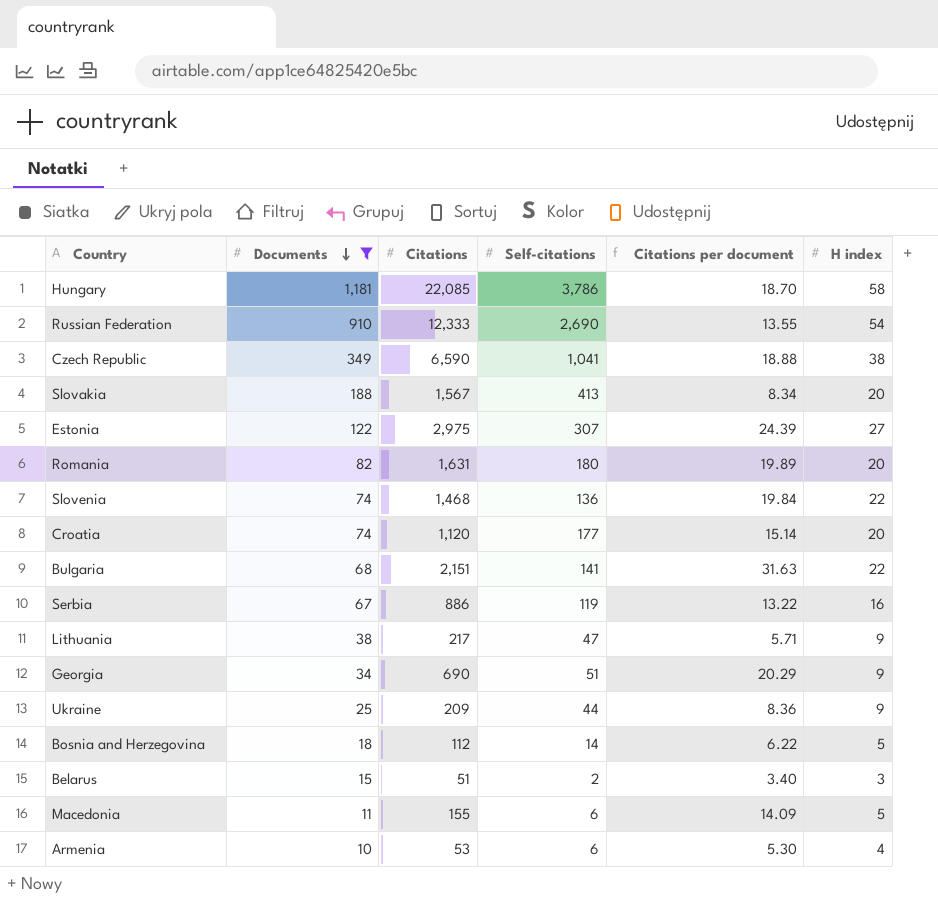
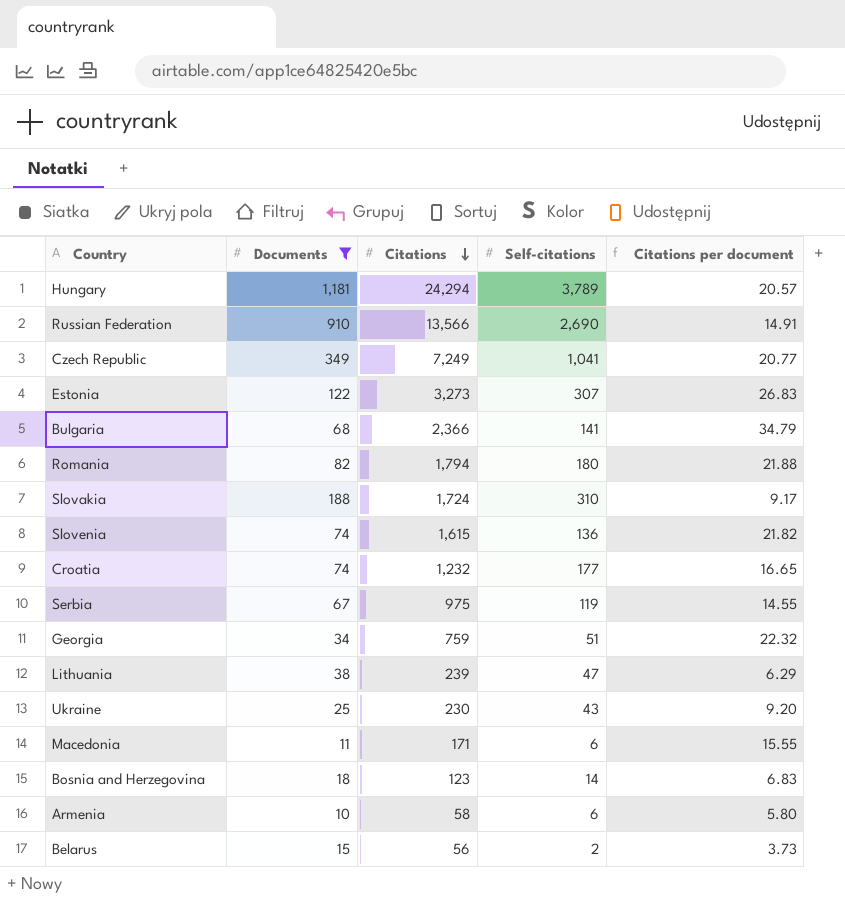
row order: Documents descending -> Citations descending
column H index | position: 6 -> none
Hungary | Citations: 22,085 -> 24,294
Hungary | Self-citations: 3,786 -> 3,789
Hungary | Citations per document: 18.70 -> 20.57
Russian Federation | Citations: 12,333 -> 13,566
Russian Federation | Citations per document: 13.55 -> 14.91
Czech Republic | Citations: 6,590 -> 7,249
Czech Republic | Citations per document: 18.88 -> 20.77
Estonia | Citations: 2,975 -> 3,273
Estonia | Citations per document: 24.39 -> 26.83
Bulgaria | Citations: 2,151 -> 2,366
Bulgaria | Citations per document: 31.63 -> 34.79
Romania | Citations: 1,631 -> 1,794
Romania | Citations per document: 19.89 -> 21.88
Slovakia | Citations: 1,567 -> 1,724
Slovakia | Self-citations: 413 -> 310
Slovakia | Citations per document: 8.34 -> 9.17
Slovenia | Citations: 1,468 -> 1,615
Slovenia | Citations per document: 19.84 -> 21.82
Croatia | Citations: 1,120 -> 1,232
Croatia | Citations per document: 15.14 -> 16.65
Serbia | Citations: 886 -> 975
Serbia | Citations per document: 13.22 -> 14.55
Georgia | Citations: 690 -> 759
Georgia | Citations per document: 20.29 -> 22.32
Lithuania | Citations: 217 -> 239
Lithuania | Citations per document: 5.71 -> 6.29
Ukraine | Citations: 209 -> 230
Ukraine | Self-citations: 44 -> 43
Ukraine | Citations per document: 8.36 -> 9.20
Macedonia | Citations: 155 -> 171
Macedonia | Citations per document: 14.09 -> 15.55
Bosnia and Herzegovina | Citations: 112 -> 123
Bosnia and Herzegovina | Citations per document: 6.22 -> 6.83
Armenia | Citations: 53 -> 58
Armenia | Citations per document: 5.30 -> 5.80
Belarus | Citations: 51 -> 56
Belarus | Citations per document: 3.40 -> 3.73

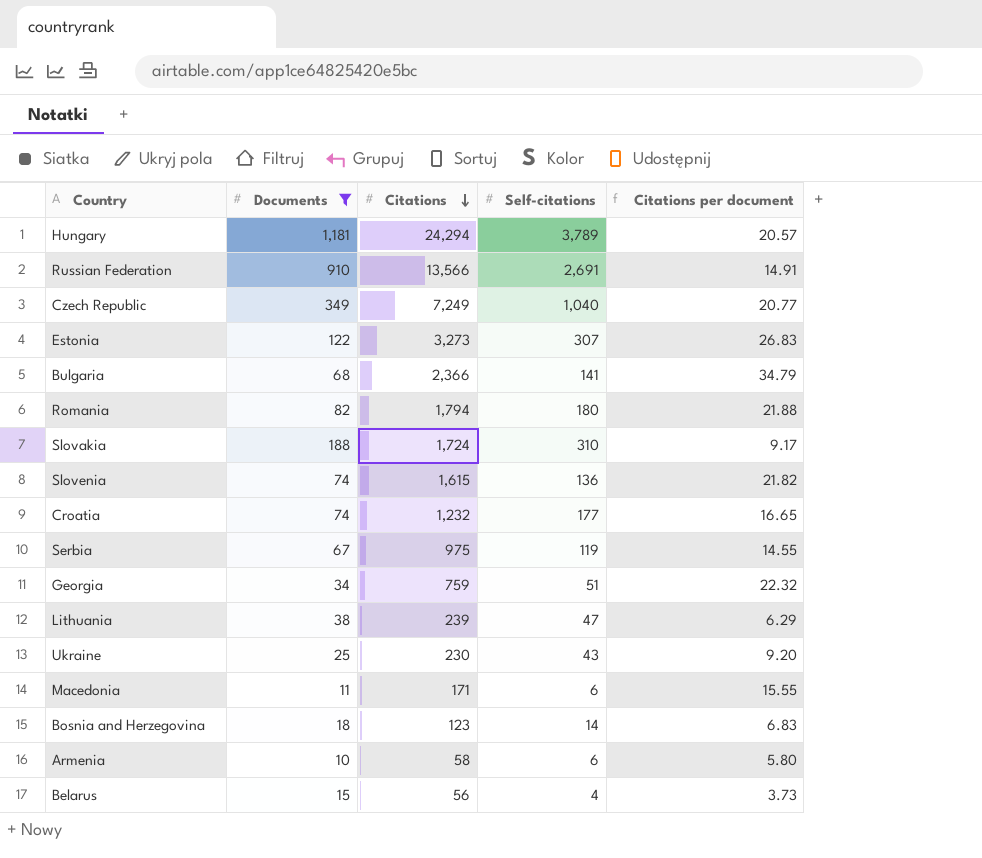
Russian Federation | Self-citations: 2,690 -> 2,691
Czech Republic | Self-citations: 1,041 -> 1,040
Belarus | Self-citations: 2 -> 4

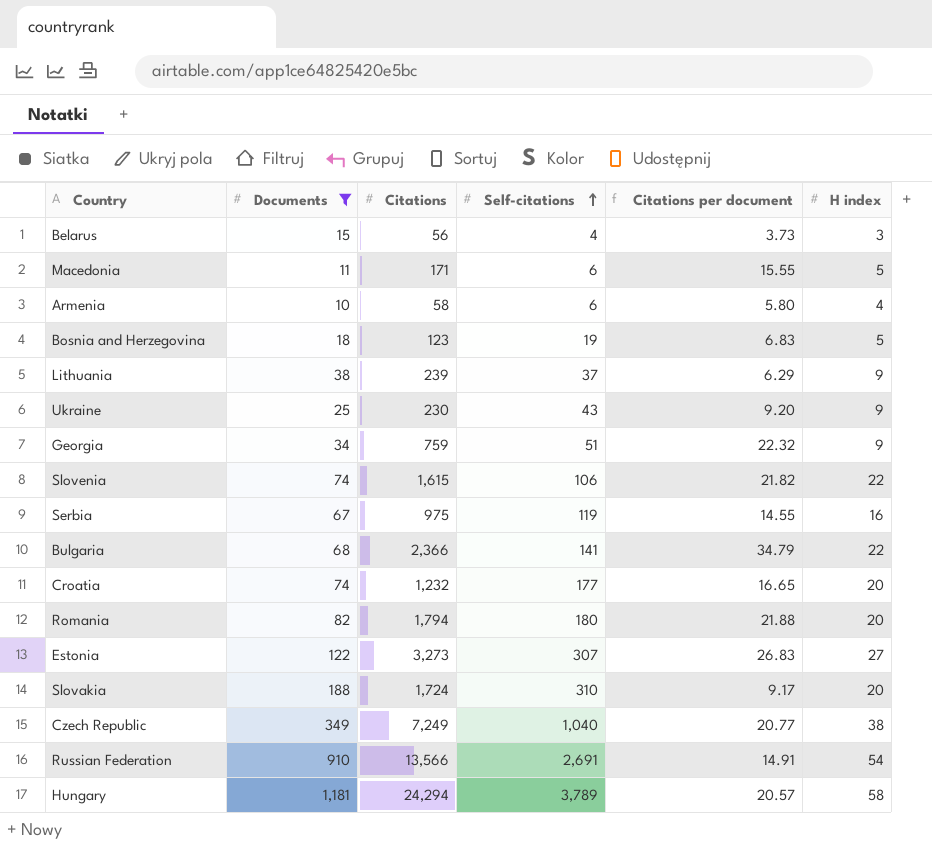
row order: Citations descending -> Self-citations ascending
column H index | position: none -> 6
Bosnia and Herzegovina | Self-citations: 14 -> 19
Lithuania | Self-citations: 47 -> 37
Slovenia | Self-citations: 136 -> 106

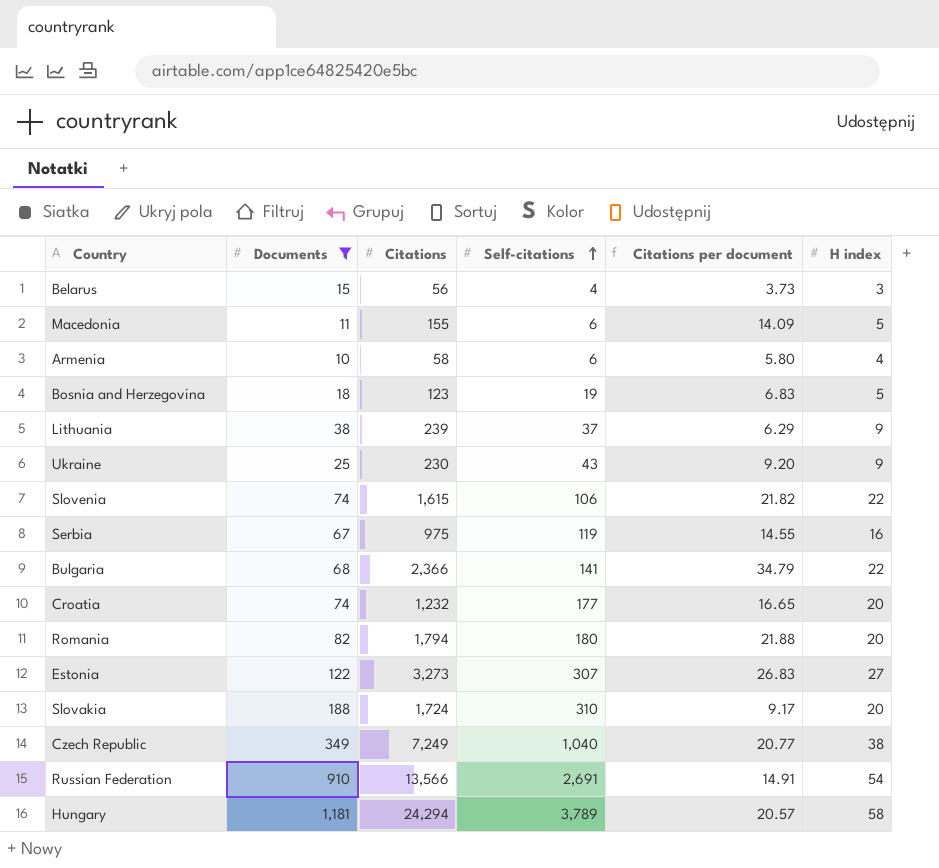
row Georgia: 34 | 759 | 51 | 22.32 | 9 -> none
Macedonia | Citations: 171 -> 155
Macedonia | Citations per document: 15.55 -> 14.09

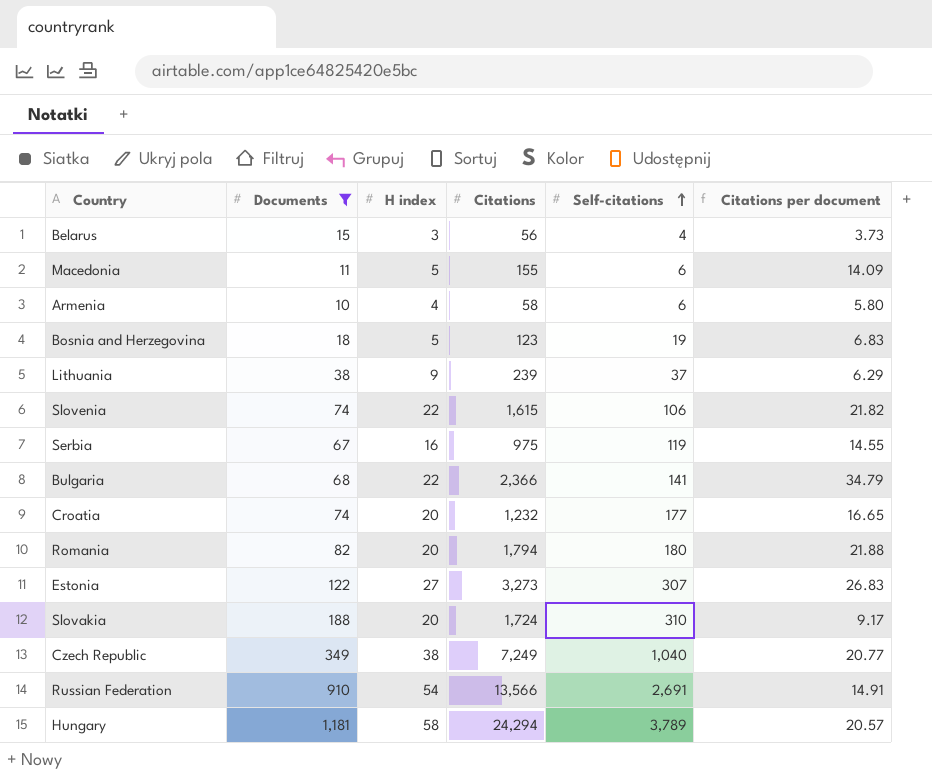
column H index | position: 6 -> 3
row Ukraine: 25 | 230 | 43 | 9.20 | 9 -> none

